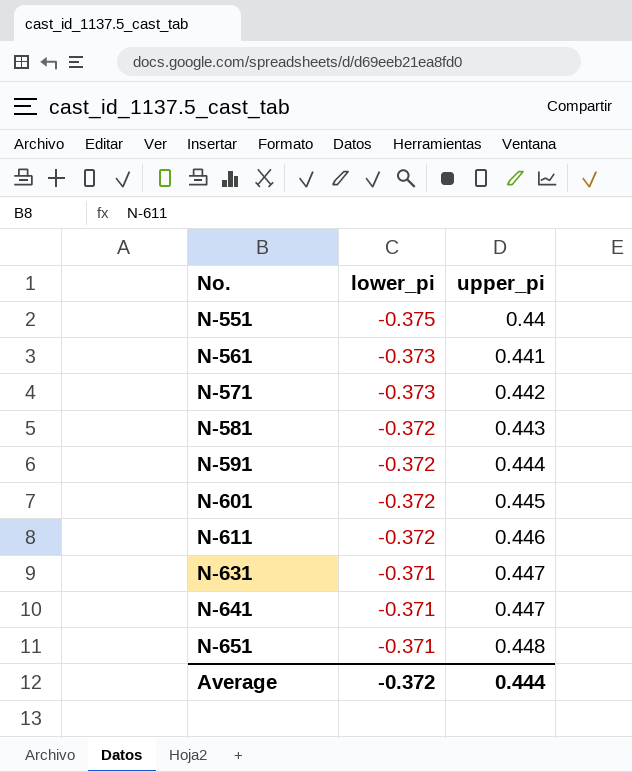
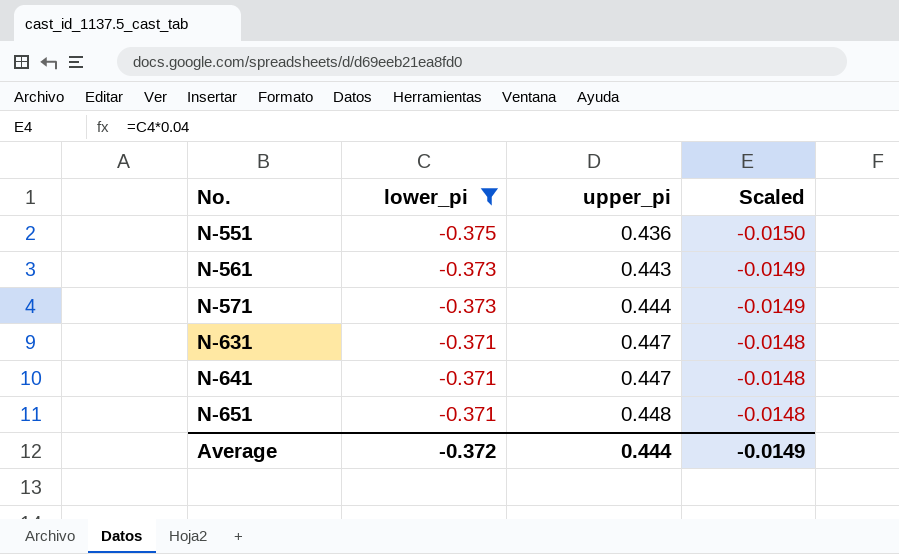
filter: none -> lower_pi != -0.372
column Scaled | formula: none -> [lower_pi] * 0.04
N-551 | upper_pi: 0.44 -> 0.436
N-561 | upper_pi: 0.441 -> 0.443
N-571 | upper_pi: 0.442 -> 0.444

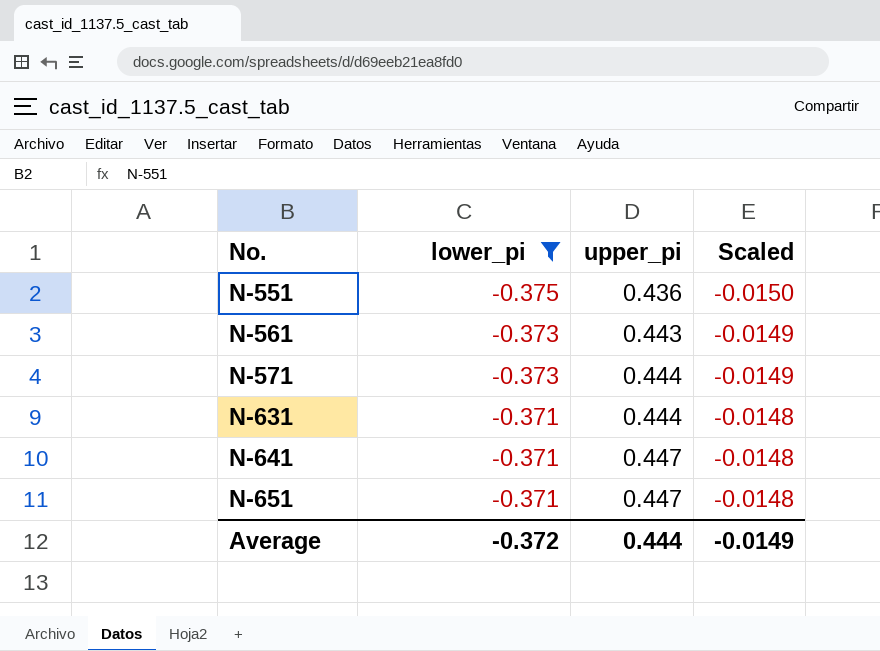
N-631 | upper_pi: 0.447 -> 0.444
N-651 | upper_pi: 0.448 -> 0.447

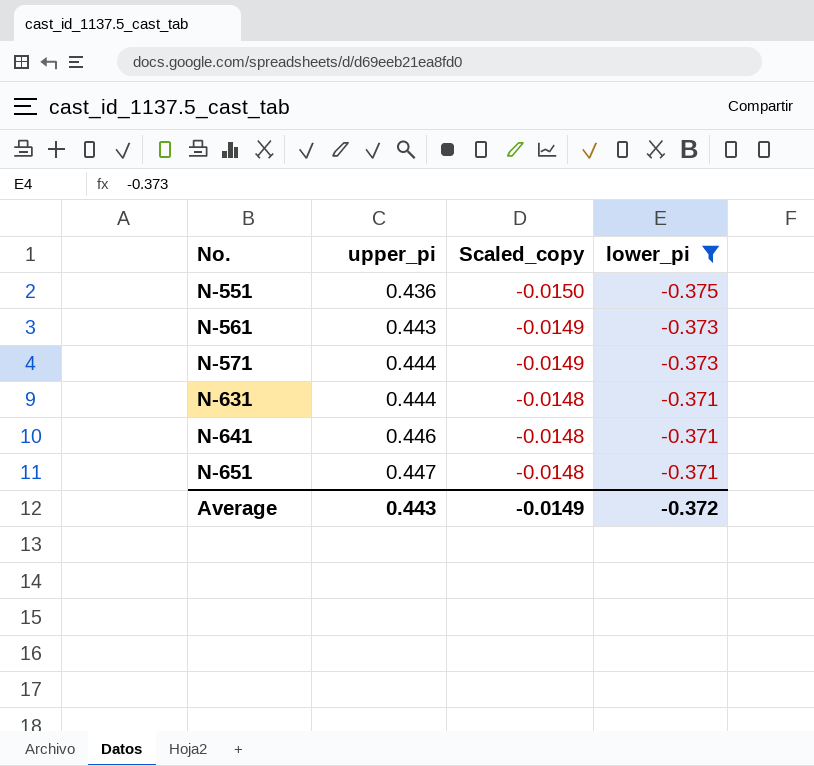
column name: Scaled -> Scaled_copy
column lower_pi | position: 2 -> 4
N-641 | upper_pi: 0.447 -> 0.446
Average | upper_pi: 0.444 -> 0.443

